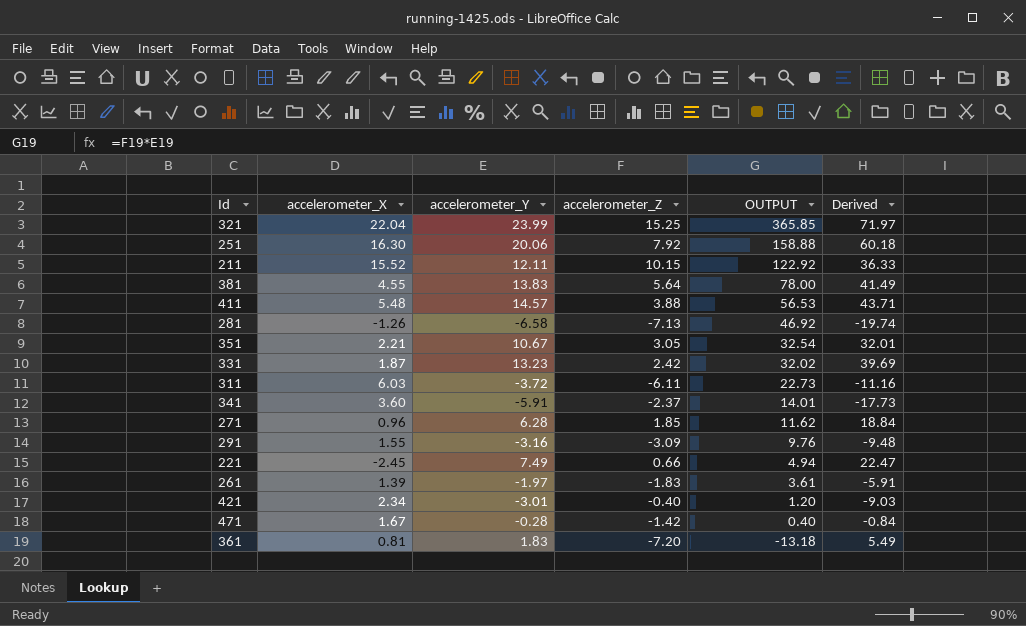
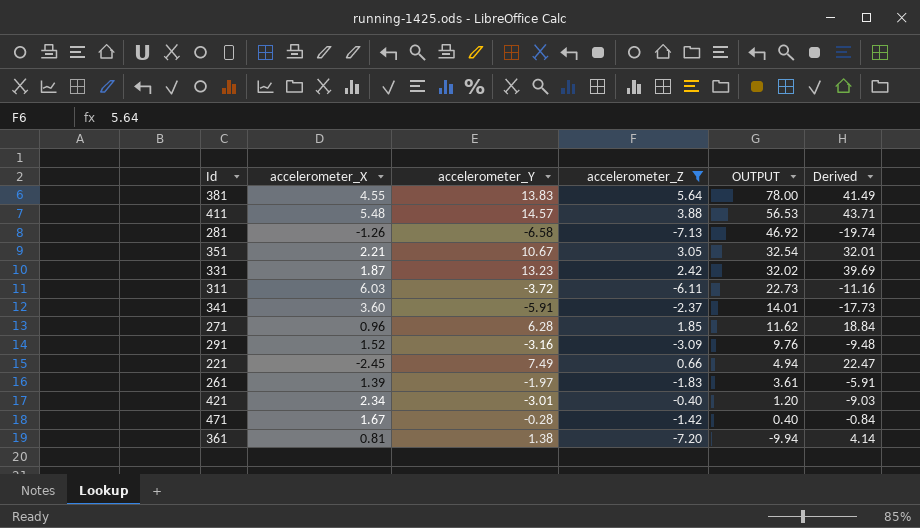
filter: none -> accelerometer_Z <= 5.64
291 | accelerometer_X: 1.55 -> 1.52
361 | accelerometer_Y: 1.83 -> 1.38
361 | OUTPUT: -13.18 -> -9.94
361 | Derived: 5.49 -> 4.14

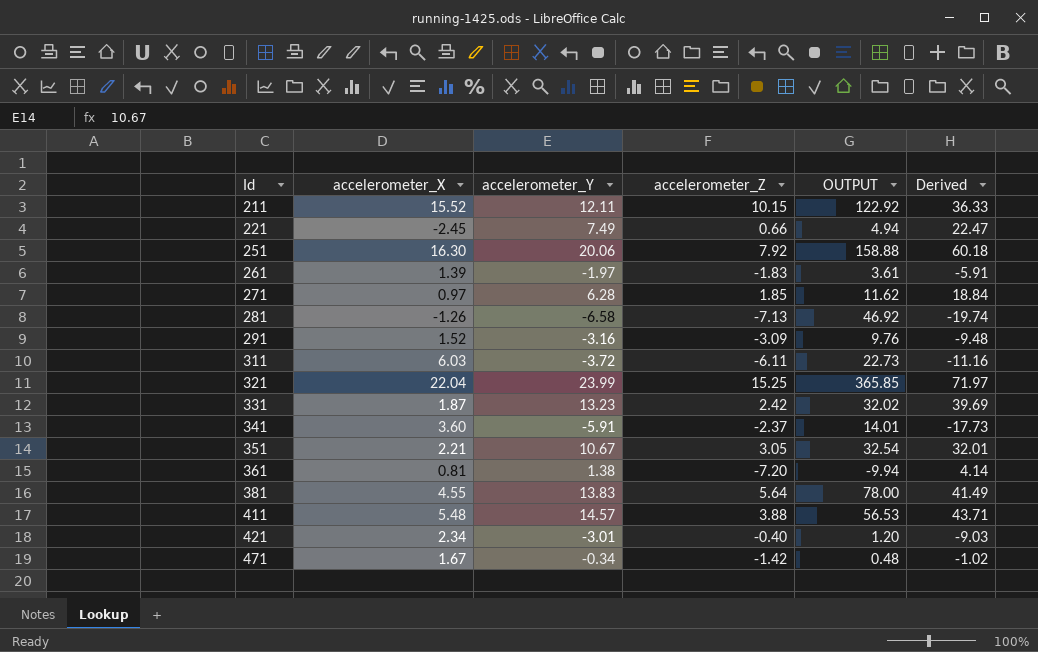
filter: accelerometer_Z <= 5.64 -> none
row order: OUTPUT descending -> Id ascending
271 | accelerometer_X: 0.96 -> 0.97
471 | accelerometer_Y: -0.28 -> -0.34
471 | OUTPUT: 0.40 -> 0.48
471 | Derived: -0.84 -> -1.02

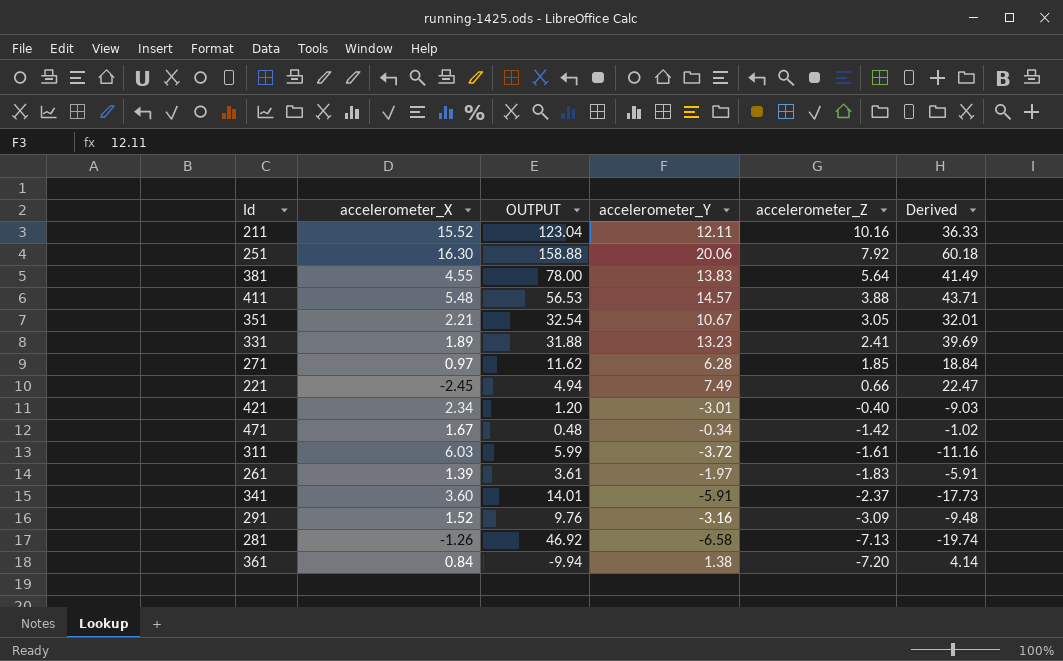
row order: Id ascending -> accelerometer_Z descending
column OUTPUT | position: 5 -> 3
row 321: 22.04 | 23.99 | 15.25 | 365.85 | 71.97 -> none
211 | OUTPUT: 122.92 -> 123.04
211 | accelerometer_Z: 10.15 -> 10.16
331 | accelerometer_X: 1.87 -> 1.89
331 | OUTPUT: 32.02 -> 31.88
331 | accelerometer_Z: 2.42 -> 2.41
311 | OUTPUT: 22.73 -> 5.99
311 | accelerometer_Z: -6.11 -> -1.61
361 | accelerometer_X: 0.81 -> 0.84

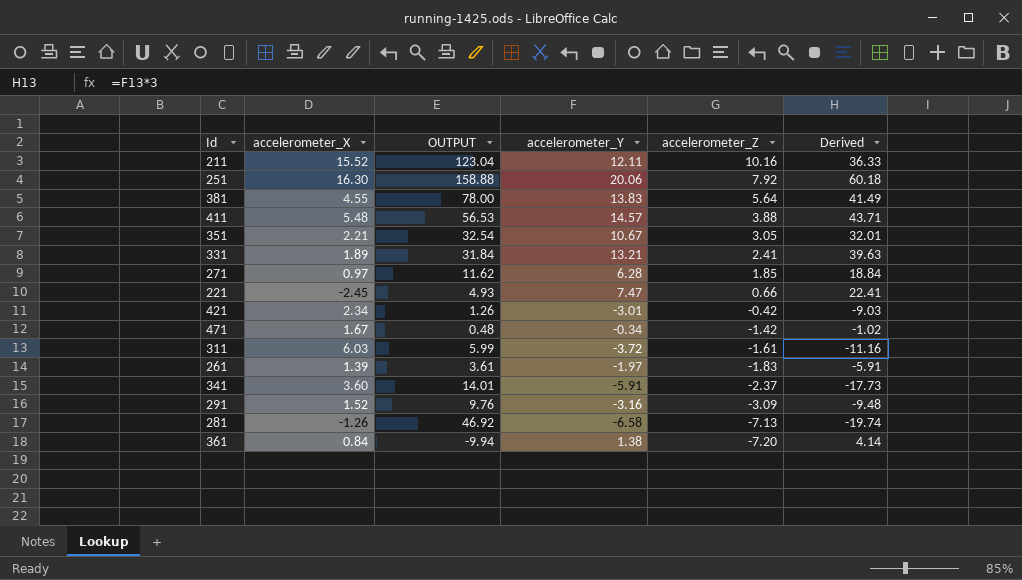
331 | OUTPUT: 31.88 -> 31.84
331 | accelerometer_Y: 13.23 -> 13.21
331 | Derived: 39.69 -> 39.63
221 | OUTPUT: 4.94 -> 4.93
221 | accelerometer_Y: 7.49 -> 7.47
221 | Derived: 22.47 -> 22.41
421 | OUTPUT: 1.20 -> 1.26
421 | accelerometer_Z: -0.40 -> -0.42

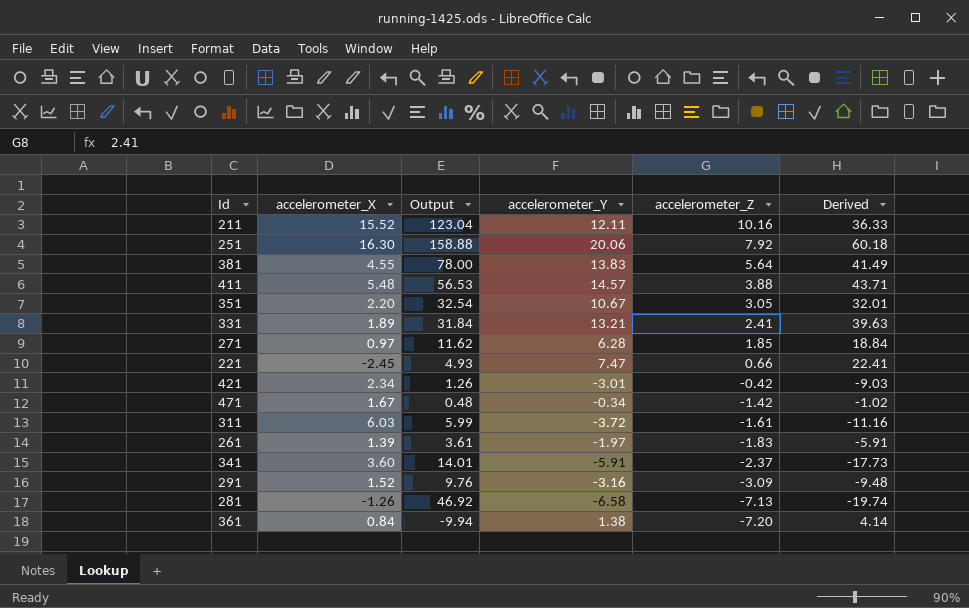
column name: OUTPUT -> Output
351 | accelerometer_X: 2.21 -> 2.20

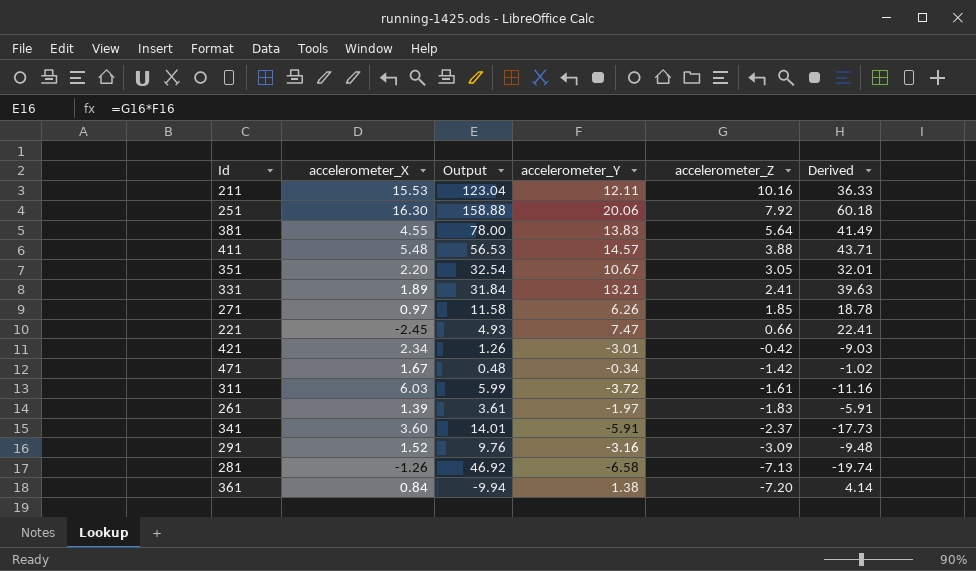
211 | accelerometer_X: 15.52 -> 15.53
271 | Output: 11.62 -> 11.58
271 | accelerometer_Y: 6.28 -> 6.26
271 | Derived: 18.84 -> 18.78

